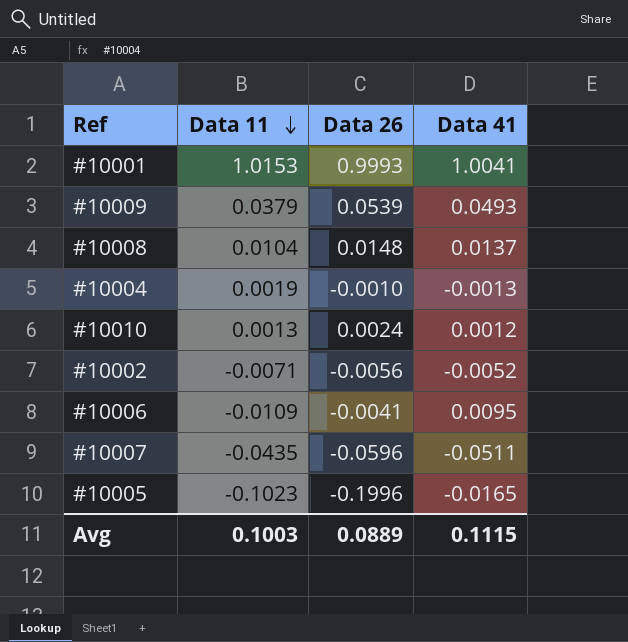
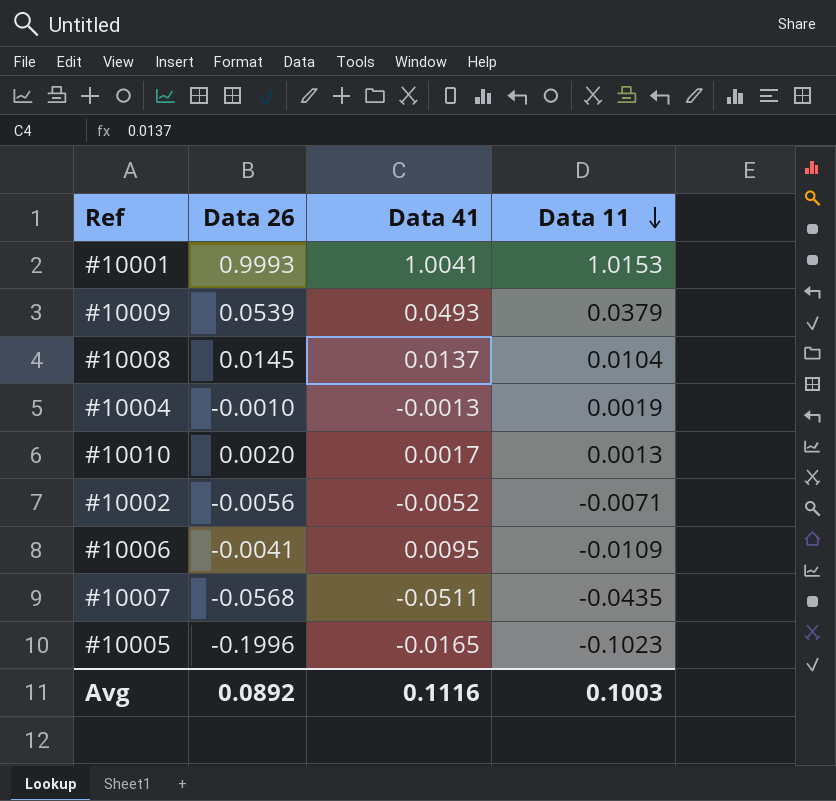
column Data 11 | position: 2 -> 4
#10008 | Data 26: 0.0148 -> 0.0145
#10010 | Data 26: 0.0024 -> 0.0020
#10010 | Data 41: 0.0012 -> 0.0017
#10007 | Data 26: -0.0596 -> -0.0568
Avg | Data 26: 0.0889 -> 0.0892
Avg | Data 41: 0.1115 -> 0.1116

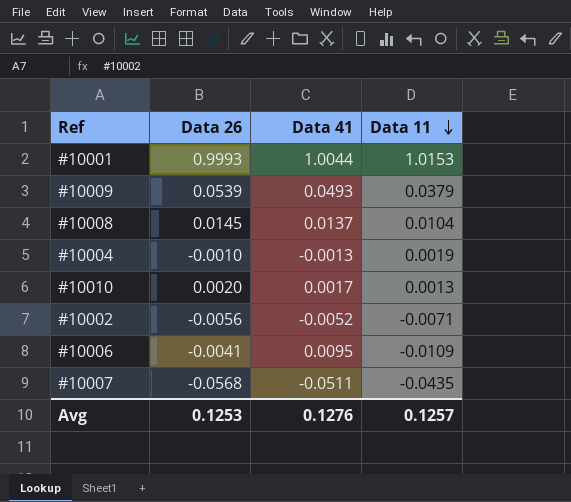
row #10005: -0.1996 | -0.0165 | -0.1023 -> none
#10001 | Data 41: 1.0041 -> 1.0044
Avg | Data 26: 0.0892 -> 0.1253
Avg | Data 41: 0.1116 -> 0.1276
Avg | Data 11: 0.1003 -> 0.1257

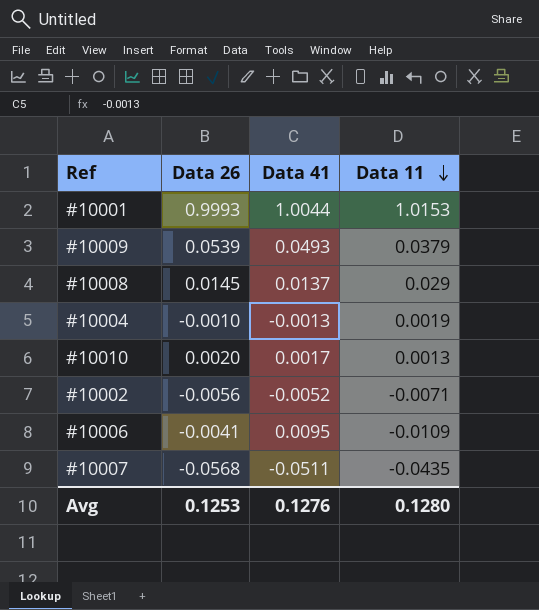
#10008 | Data 11: 0.0104 -> 0.029
Avg | Data 11: 0.1257 -> 0.1280

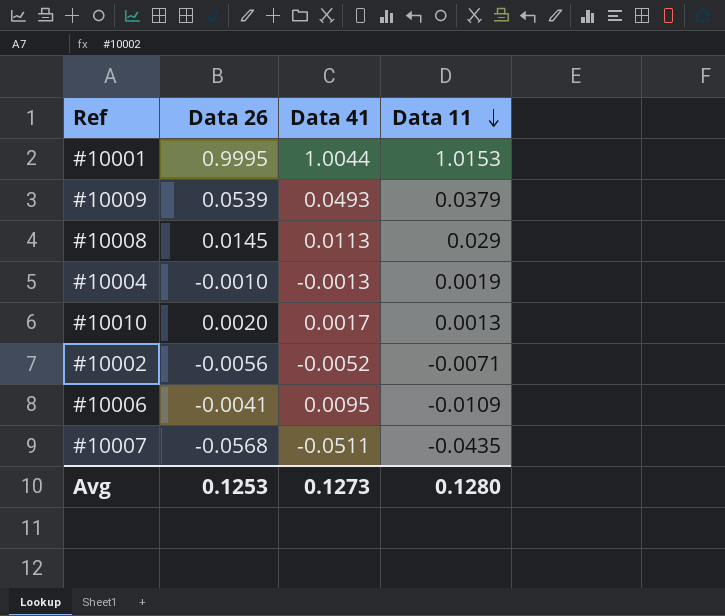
#10001 | Data 26: 0.9993 -> 0.9995
#10008 | Data 41: 0.0137 -> 0.0113
Avg | Data 41: 0.1276 -> 0.1273

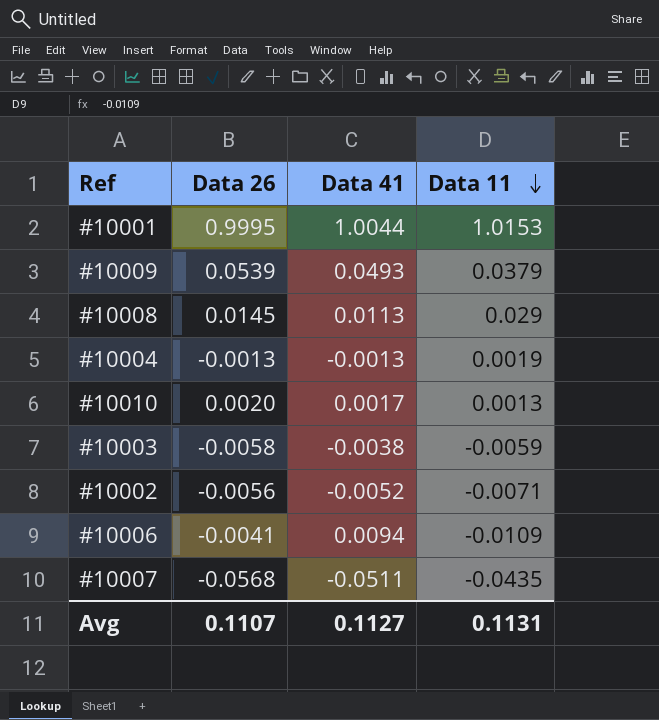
#10004 | Data 26: -0.0010 -> -0.0013
row #10003: none -> -0.0058 | -0.0038 | -0.0059
#10006 | Data 41: 0.0095 -> 0.0094
Avg | Data 26: 0.1253 -> 0.1107
Avg | Data 41: 0.1273 -> 0.1127
Avg | Data 11: 0.1280 -> 0.1131

